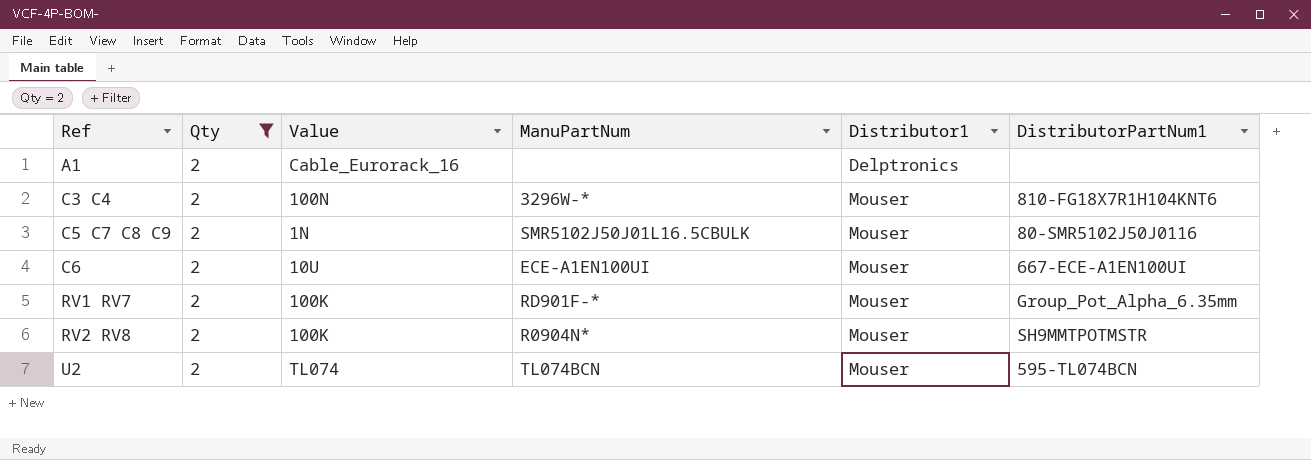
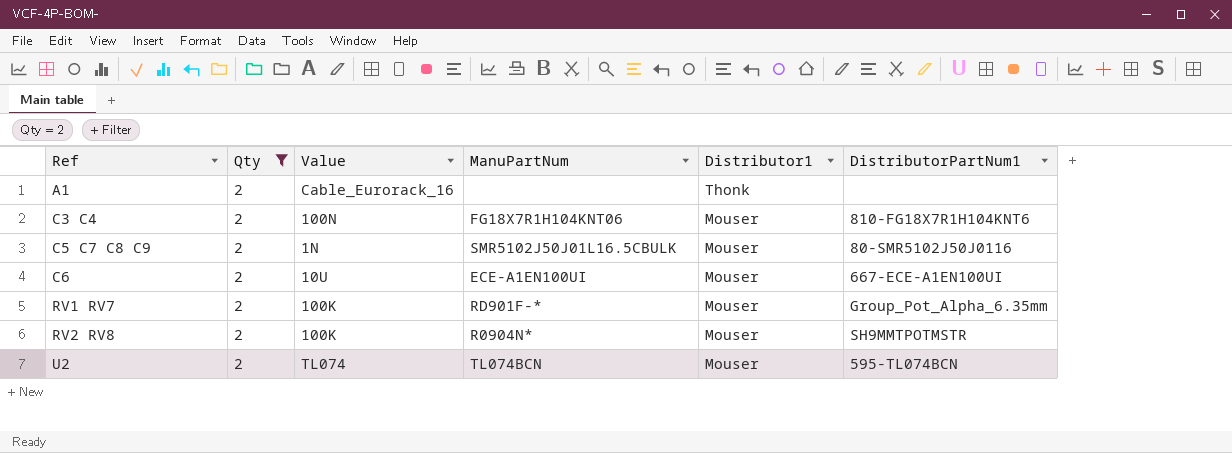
A1 | Distributor1: Delptronics -> Thonk
C3 C4 | ManuPartNum: 3296W-* -> FG18X7R1H104KNT06

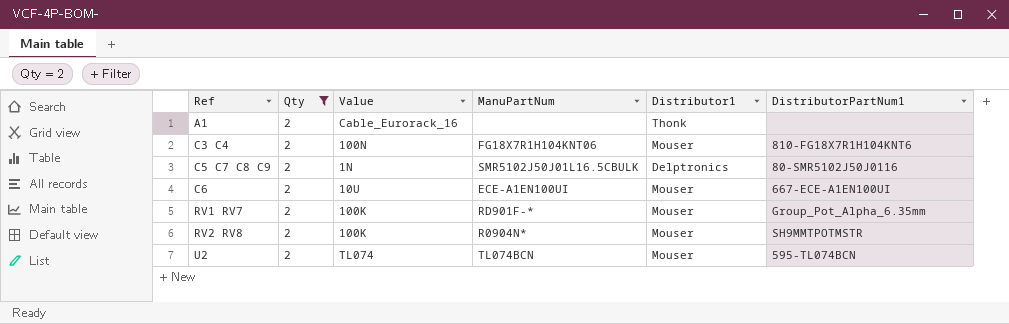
C5 C7 C8 C9 | Distributor1: Mouser -> Delptronics

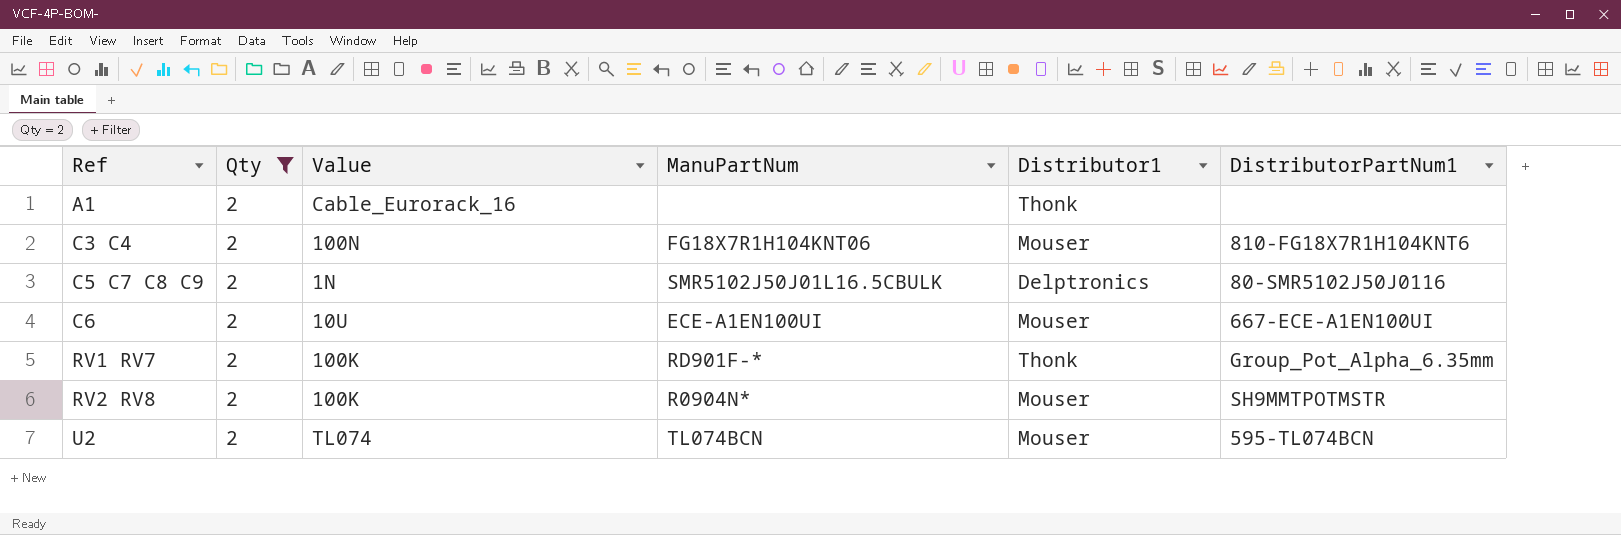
RV1 RV7 | Distributor1: Mouser -> Thonk

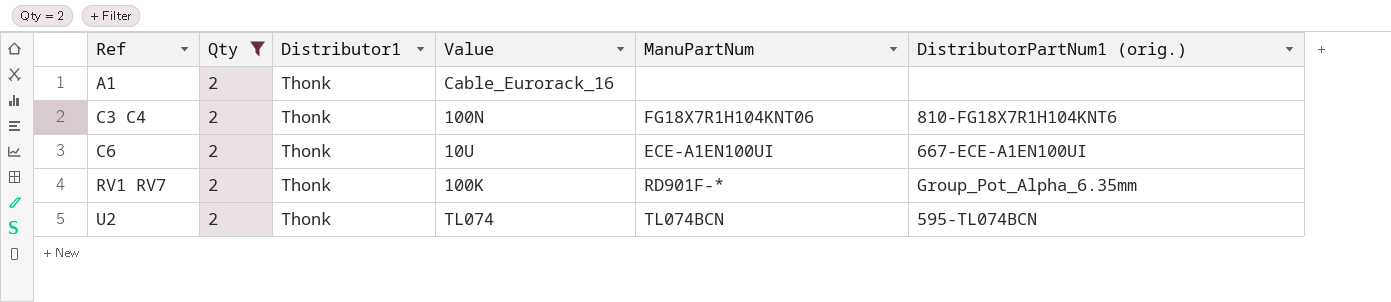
column Distributor1 | position: 5 -> 3
column name: DistributorPartNum1 -> DistributorPartNum1 (orig.)
row C5 C7 C8 C9: 2 | 1N | SMR5102J50J01L16.5CBULK | Delptronics | 80-SMR5102J50J0116 -> none
row RV2 RV8: 2 | 100K | R0904N* | Mouser | SH9MMTPOTMSTR -> none
C3 C4 | Distributor1: Mouser -> Thonk
C6 | Distributor1: Mouser -> Thonk
U2 | Distributor1: Mouser -> Thonk

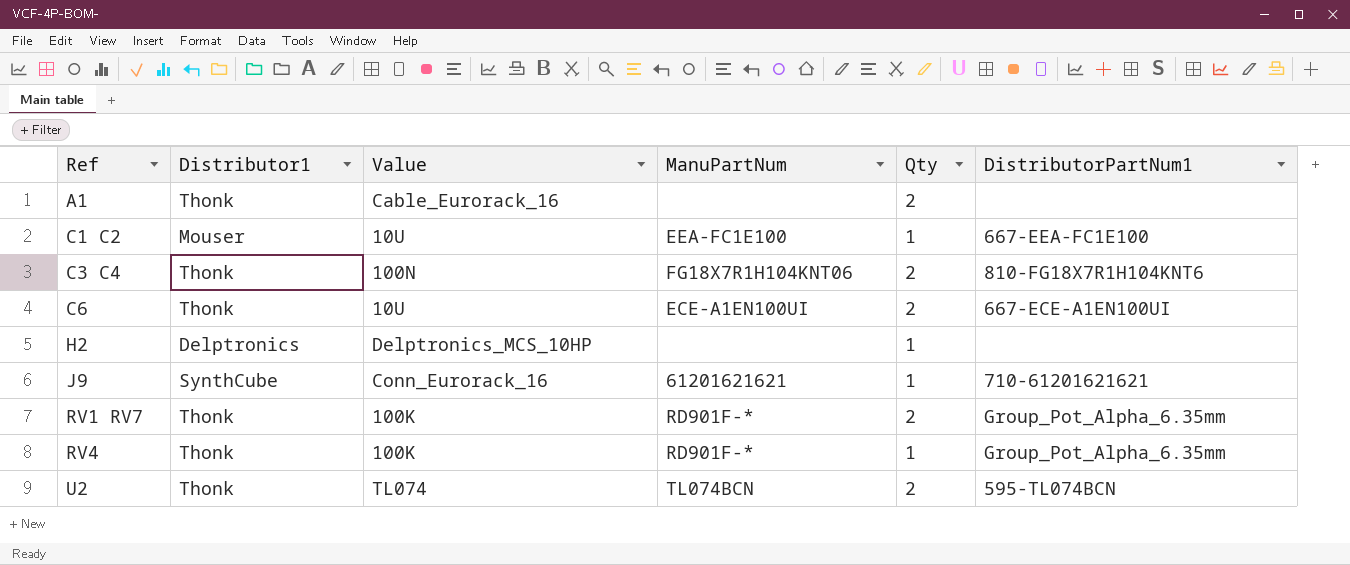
filter: Qty = 2 -> none
column Qty | position: 2 -> 5
column name: DistributorPartNum1 (orig.) -> DistributorPartNum1

